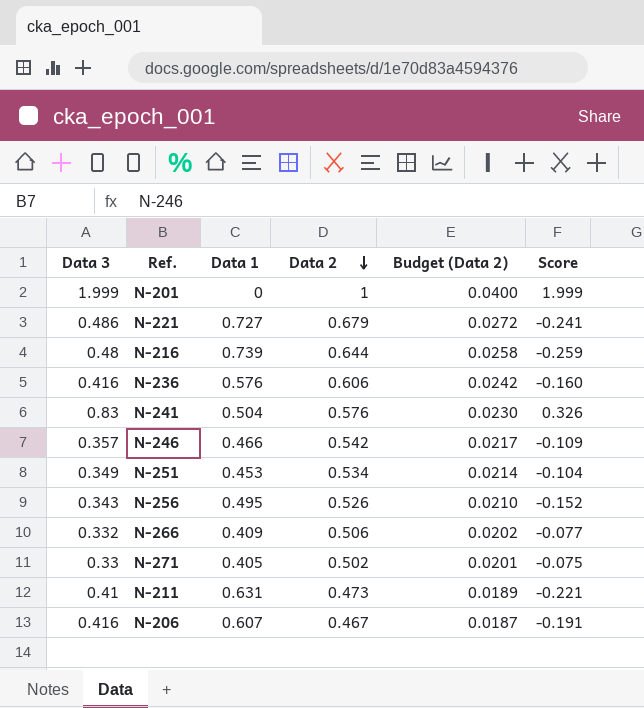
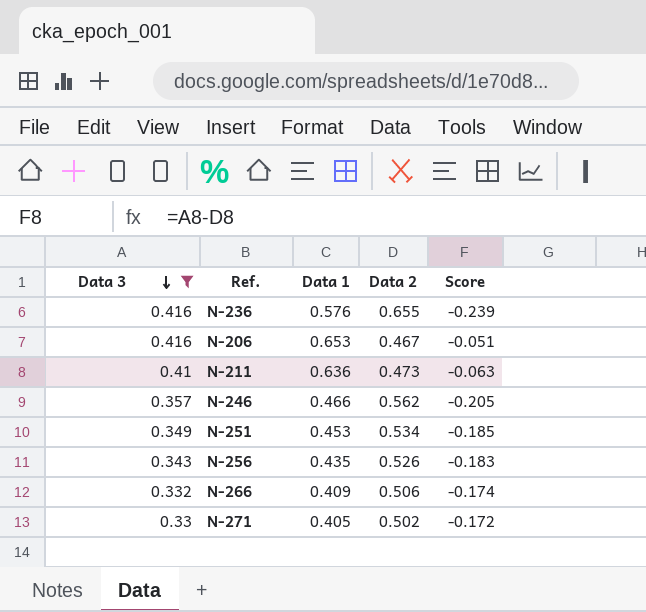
filter: none -> Data 3 <= 0.416
row order: Data 2 descending -> Data 3 descending
column Budget (Data 2) | formula: [Data 2] * 0.04 -> none
column Score | formula: [Data 3] - [Data 1] -> [Data 3] - [Data 2]
N-236 | Data 2: 0.606 -> 0.655
N-206 | Data 1: 0.607 -> 0.653
N-211 | Data 1: 0.631 -> 0.636
N-246 | Data 2: 0.542 -> 0.562
N-256 | Data 1: 0.495 -> 0.435

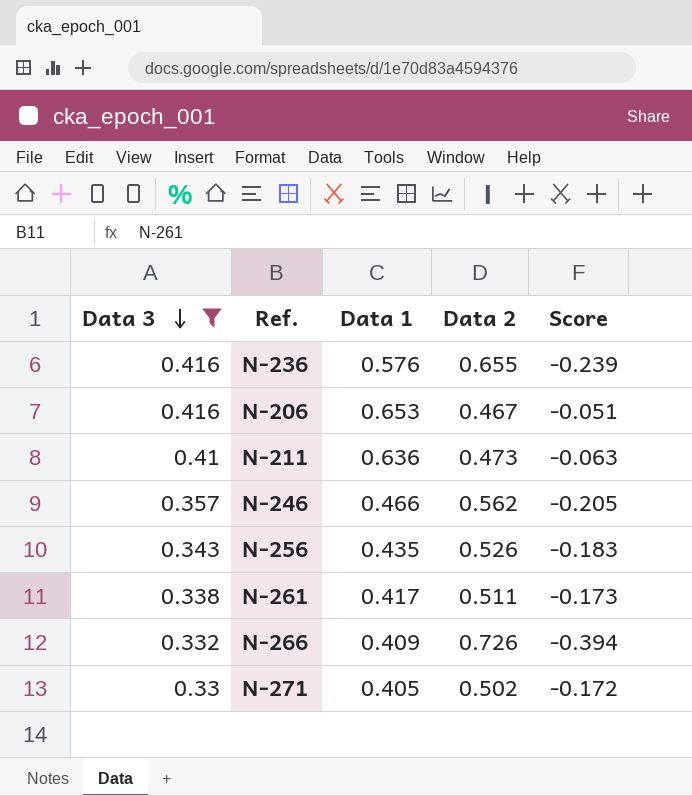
row N-251: 0.349 | 0.453 | 0.534 | -0.185 -> none
row N-261: none -> 0.338 | 0.417 | 0.511 | -0.173
N-266 | Data 2: 0.506 -> 0.726
N-266 | Score: -0.174 -> -0.394

